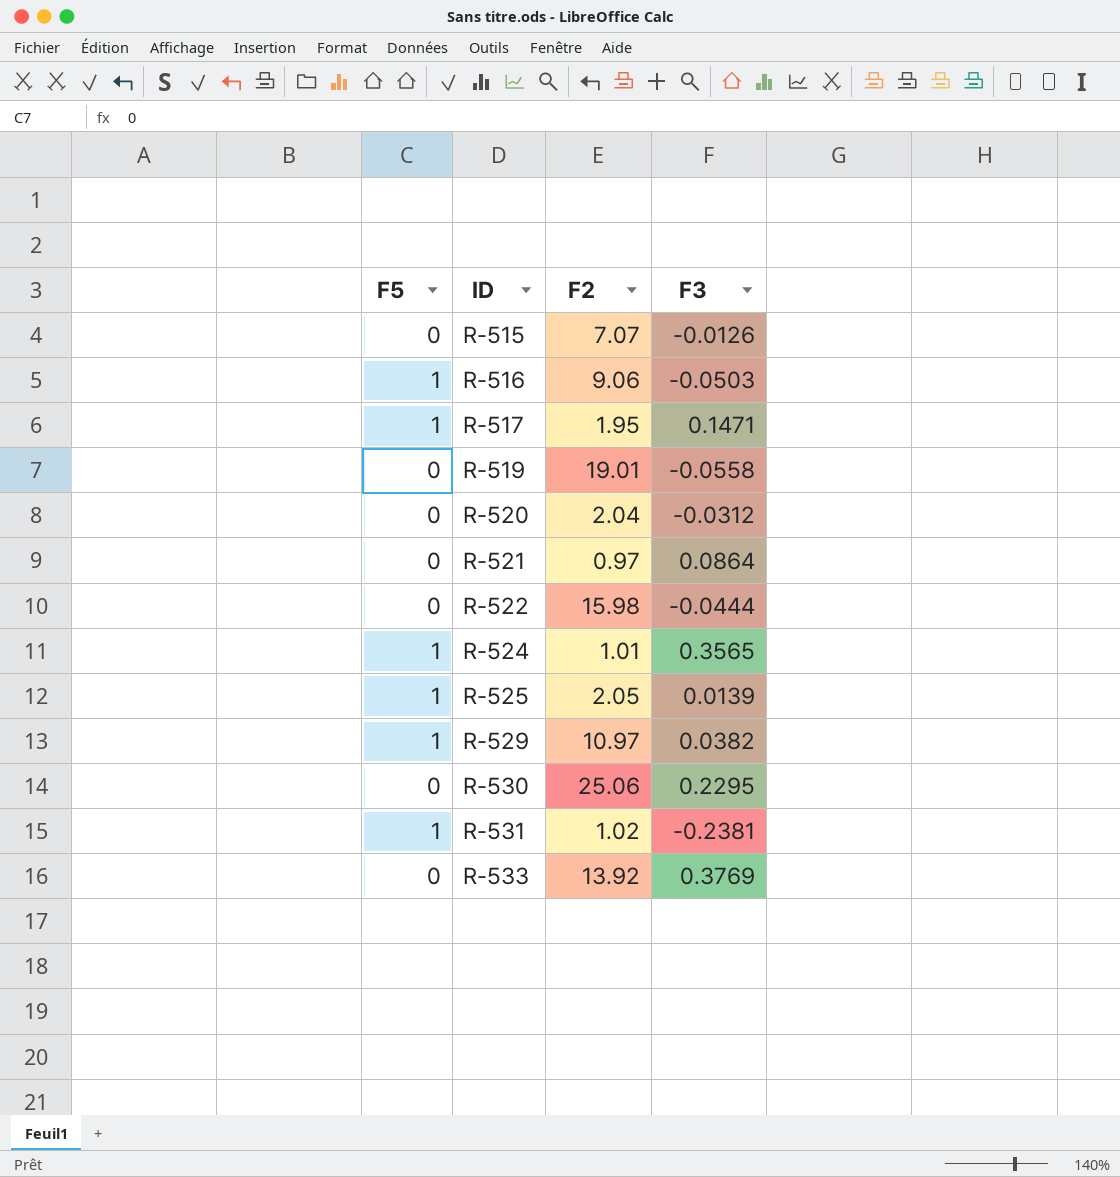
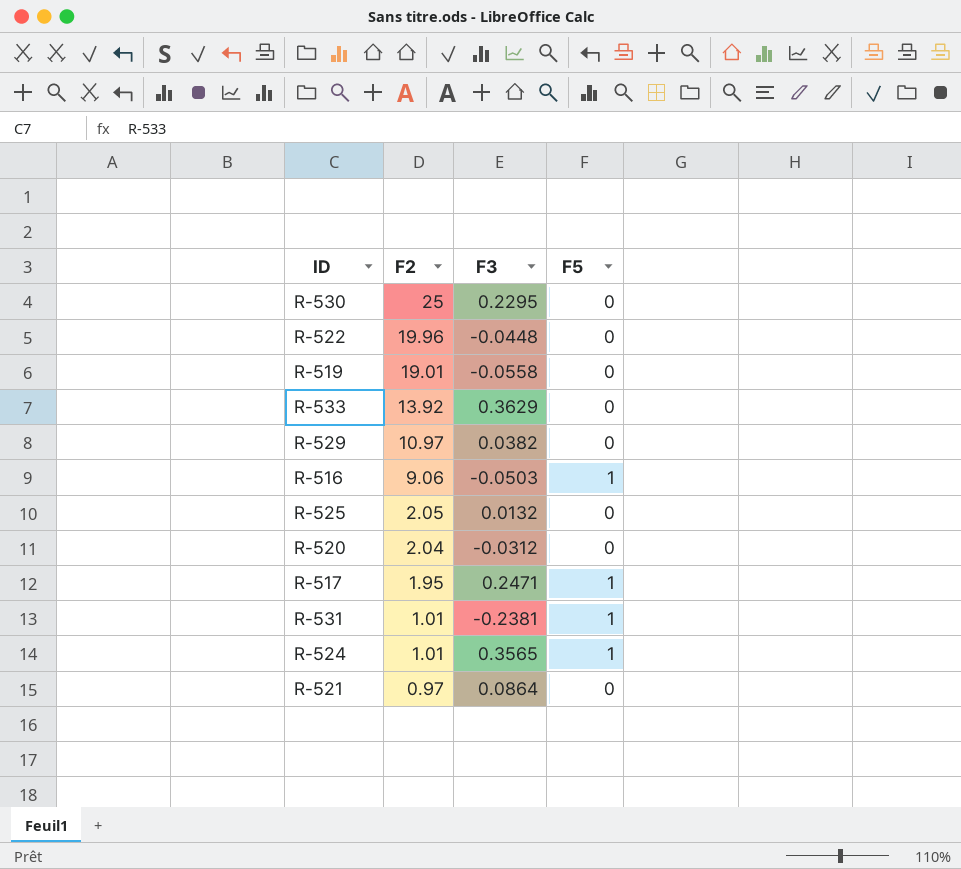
row order: ID ascending -> F2 descending
column F5 | position: 1 -> 4
row R-515: 0 | 7.07 | -0.0126 -> none
R-530 | F2: 25.06 -> 25
R-522 | F2: 15.98 -> 19.96
R-522 | F3: -0.0444 -> -0.0448
R-533 | F3: 0.3769 -> 0.3629
R-529 | F5: 1 -> 0
R-525 | F3: 0.0139 -> 0.0132
R-525 | F5: 1 -> 0
R-517 | F3: 0.1471 -> 0.2471
R-531 | F2: 1.02 -> 1.01

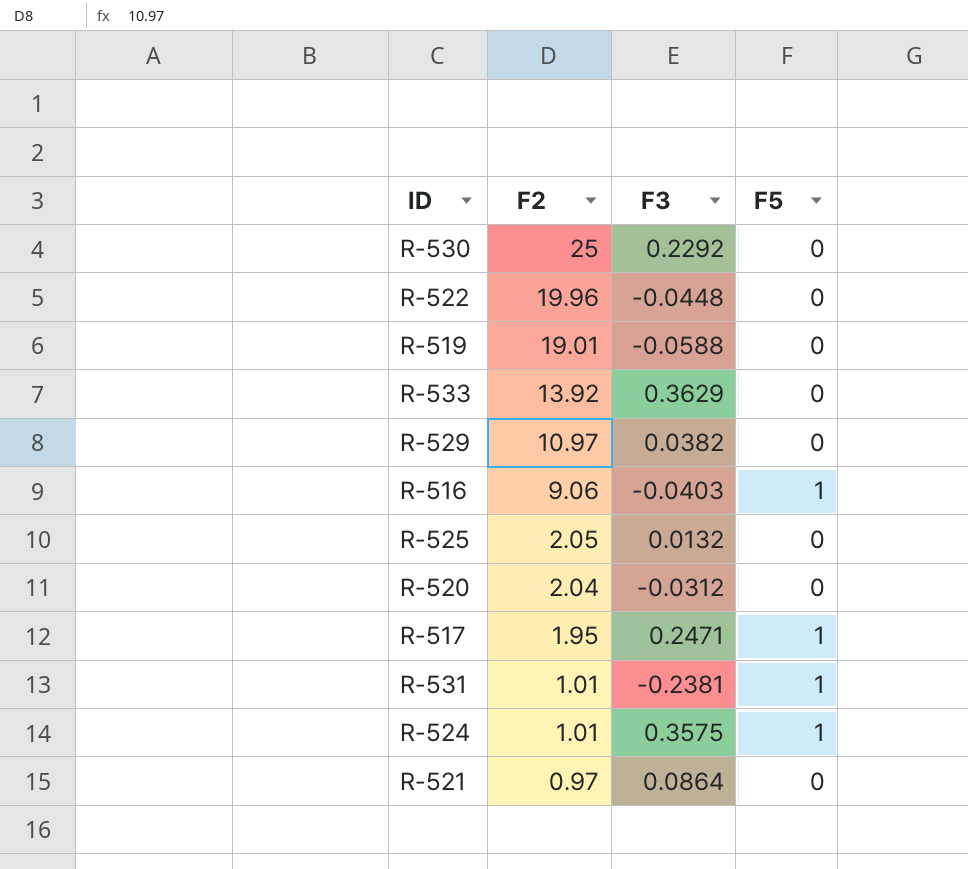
R-530 | F3: 0.2295 -> 0.2292
R-519 | F3: -0.0558 -> -0.0588
R-516 | F3: -0.0503 -> -0.0403
R-524 | F3: 0.3565 -> 0.3575

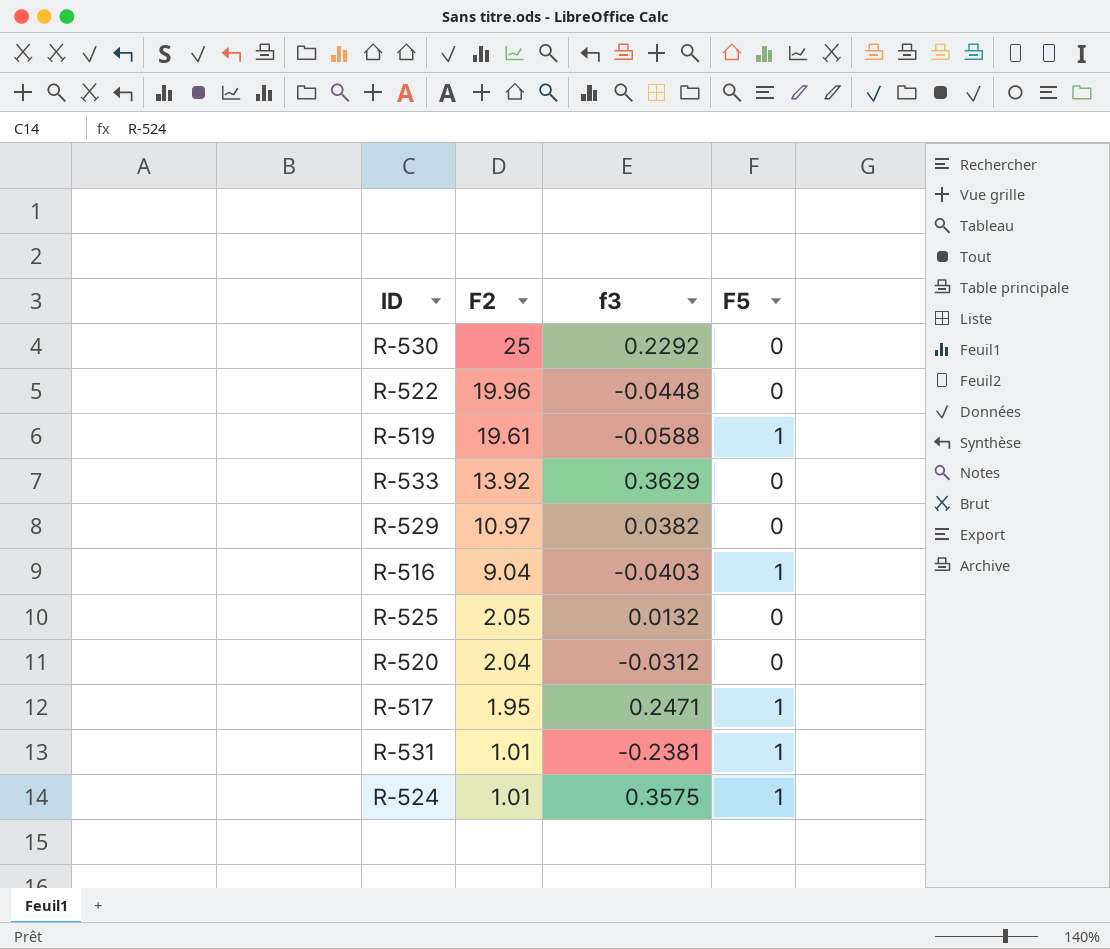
column name: F3 -> f3
row R-521: 0.97 | 0.0864 | 0 -> none
R-519 | F2: 19.01 -> 19.61
R-519 | F5: 0 -> 1
R-516 | F2: 9.06 -> 9.04

